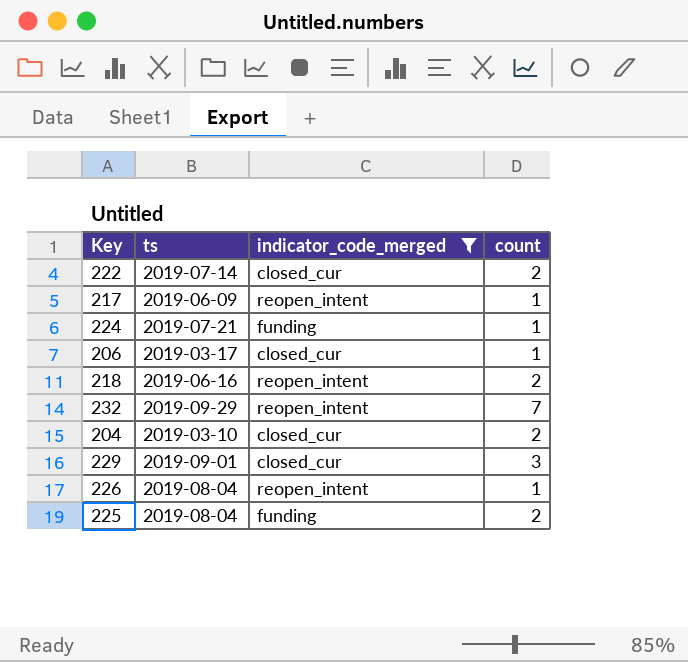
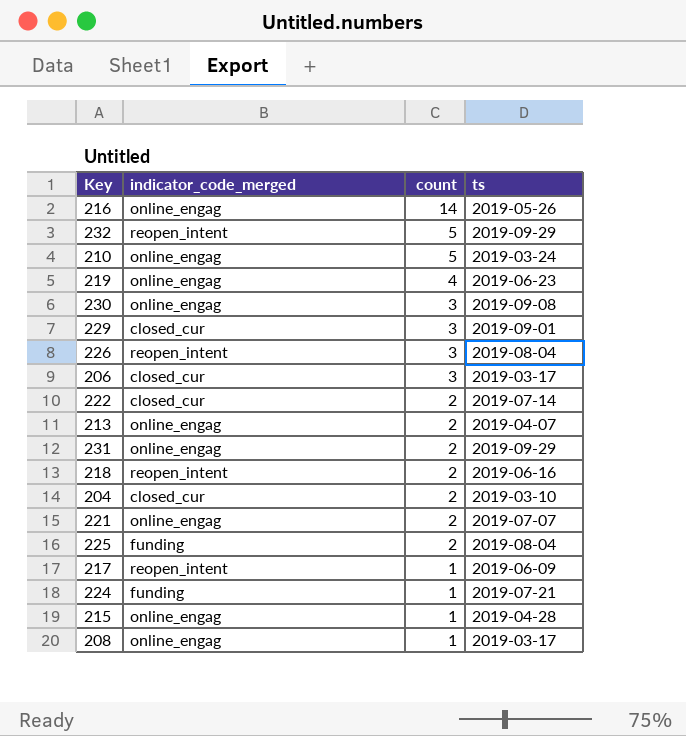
filter: indicator_code_merged != online_engag -> none
row order: none -> count descending
column ts | position: 2 -> 4
232 | count: 7 -> 5
226 | count: 1 -> 3
206 | count: 1 -> 3

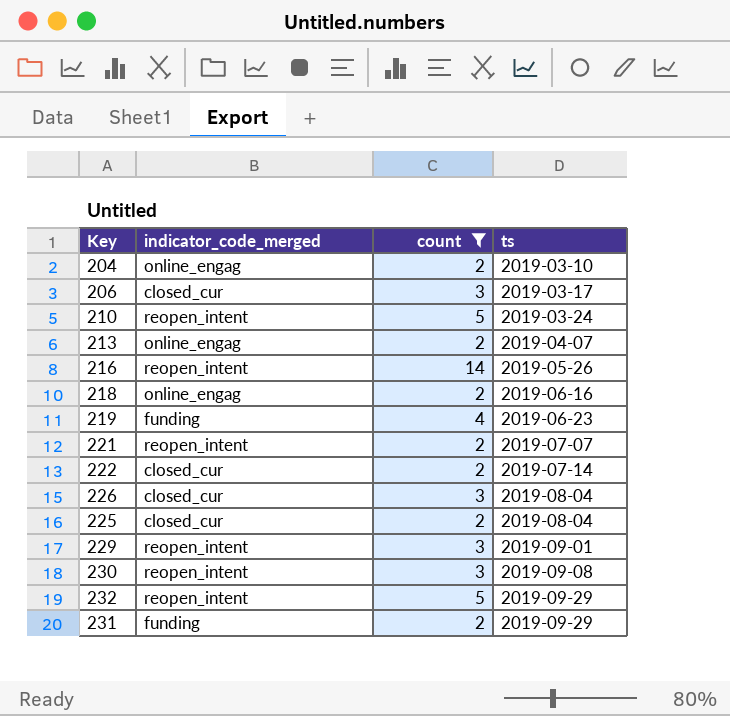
filter: none -> count != 1
row order: count descending -> ts ascending
204 | indicator_code_merged: closed_cur -> online_engag
210 | indicator_code_merged: online_engag -> reopen_intent
216 | indicator_code_merged: online_engag -> reopen_intent
218 | indicator_code_merged: reopen_intent -> online_engag
219 | indicator_code_merged: online_engag -> funding
221 | indicator_code_merged: online_engag -> reopen_intent
226 | indicator_code_merged: reopen_intent -> closed_cur
225 | indicator_code_merged: funding -> closed_cur
229 | indicator_code_merged: closed_cur -> reopen_intent
230 | indicator_code_merged: online_engag -> reopen_intent
231 | indicator_code_merged: online_engag -> funding

